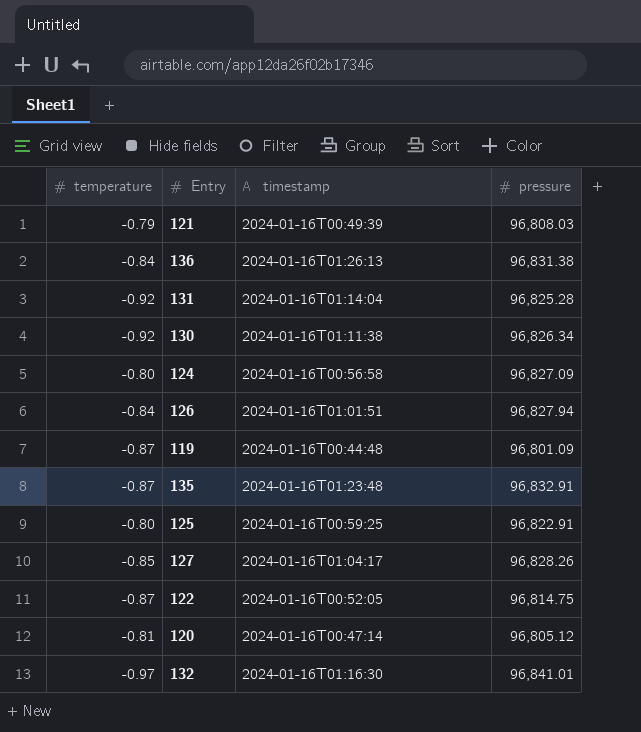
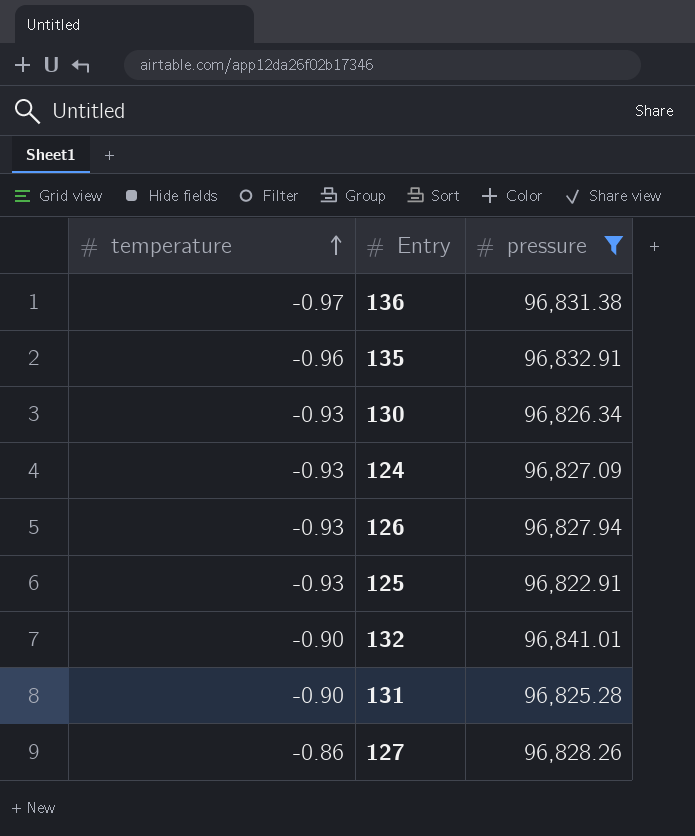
filter: none -> pressure >= 96,822.91
row order: none -> temperature ascending
column timestamp | position: 3 -> none
136 | temperature: -0.84 -> -0.97
135 | temperature: -0.87 -> -0.96
130 | temperature: -0.92 -> -0.93
124 | temperature: -0.80 -> -0.93
126 | temperature: -0.84 -> -0.93
125 | temperature: -0.80 -> -0.93
132 | temperature: -0.97 -> -0.90
131 | temperature: -0.92 -> -0.90
127 | temperature: -0.85 -> -0.86

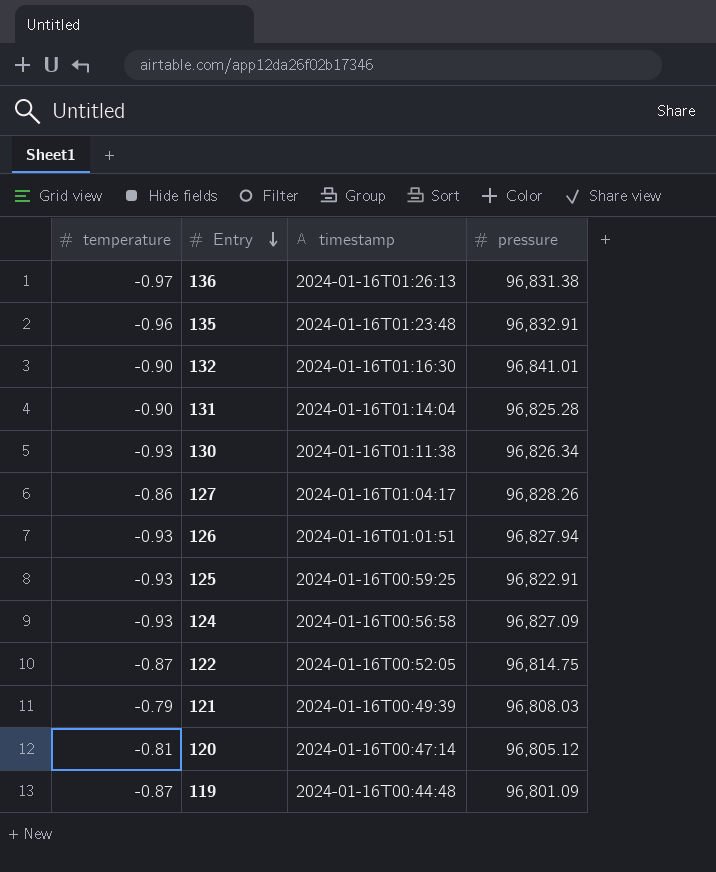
filter: pressure >= 96,822.91 -> none
row order: temperature ascending -> Entry descending
column timestamp | position: none -> 3

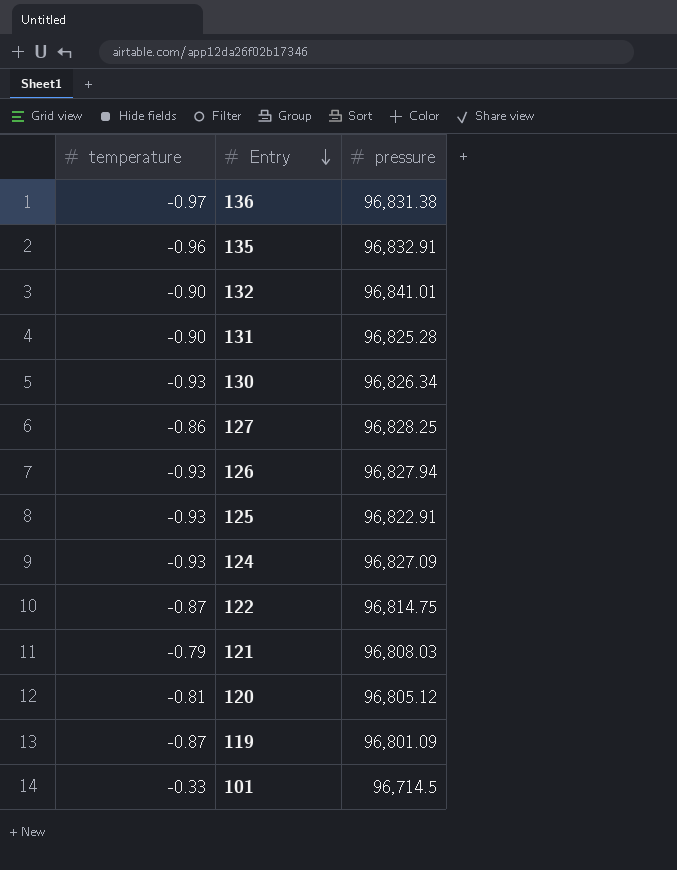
column timestamp | position: 3 -> none
127 | pressure: 96,828.26 -> 96,828.25
row 101: none -> -0.33 | 96,714.5

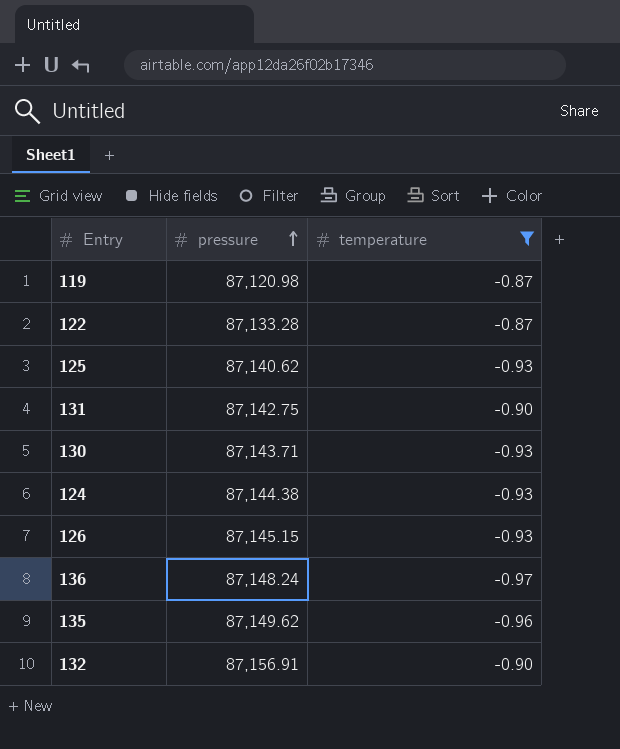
filter: none -> temperature <= -0.87
row order: Entry descending -> pressure ascending
column temperature | position: 1 -> 3
119 | pressure: 96,801.09 -> 87,120.98
122 | pressure: 96,814.75 -> 87,133.28
125 | pressure: 96,822.91 -> 87,140.62
131 | pressure: 96,825.28 -> 87,142.75
130 | pressure: 96,826.34 -> 87,143.71
124 | pressure: 96,827.09 -> 87,144.38
126 | pressure: 96,827.94 -> 87,145.15
136 | pressure: 96,831.38 -> 87,148.24
135 | pressure: 96,832.91 -> 87,149.62
132 | pressure: 96,841.01 -> 87,156.91

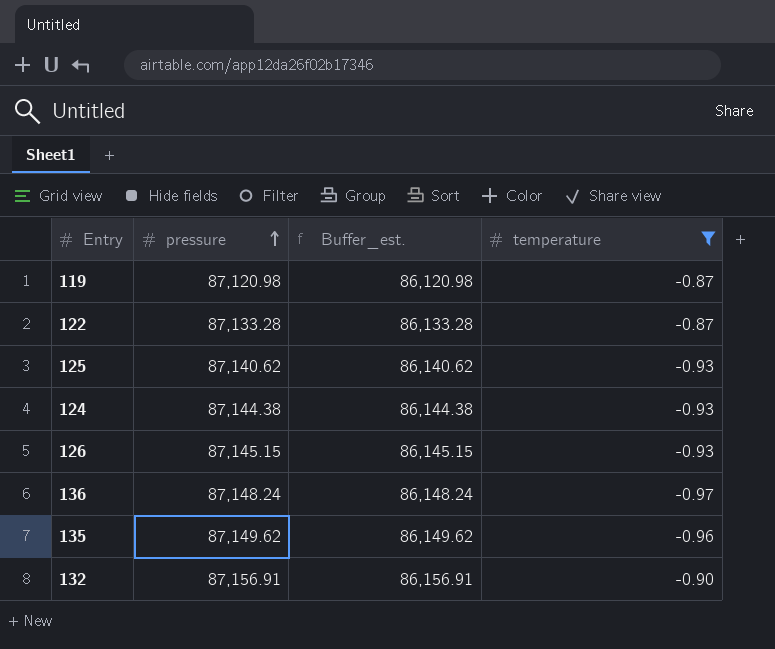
column Buffer_est. | formula: none -> [pressure] - 1000
row 131: 87,142.75 | -0.90 -> none
row 130: 87,143.71 | -0.93 -> none

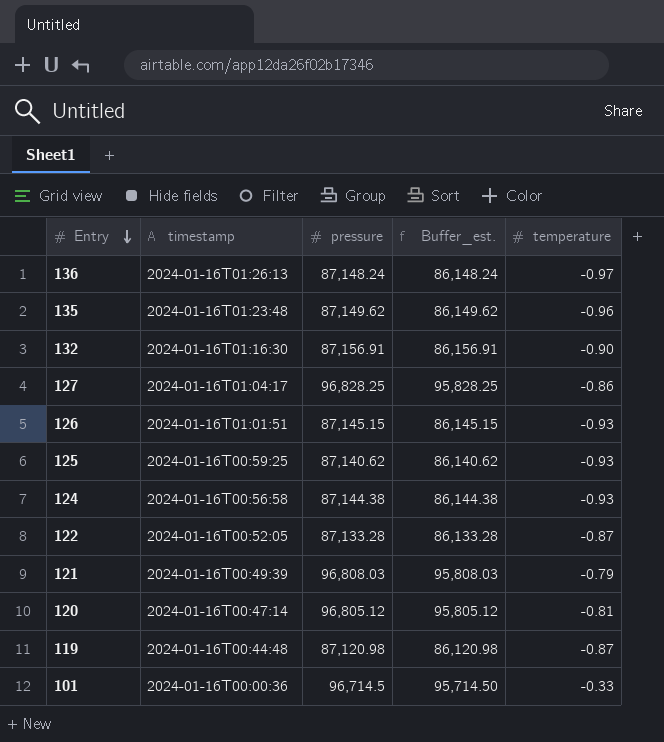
filter: temperature <= -0.87 -> none
row order: pressure ascending -> Entry descending
column timestamp | position: none -> 2

